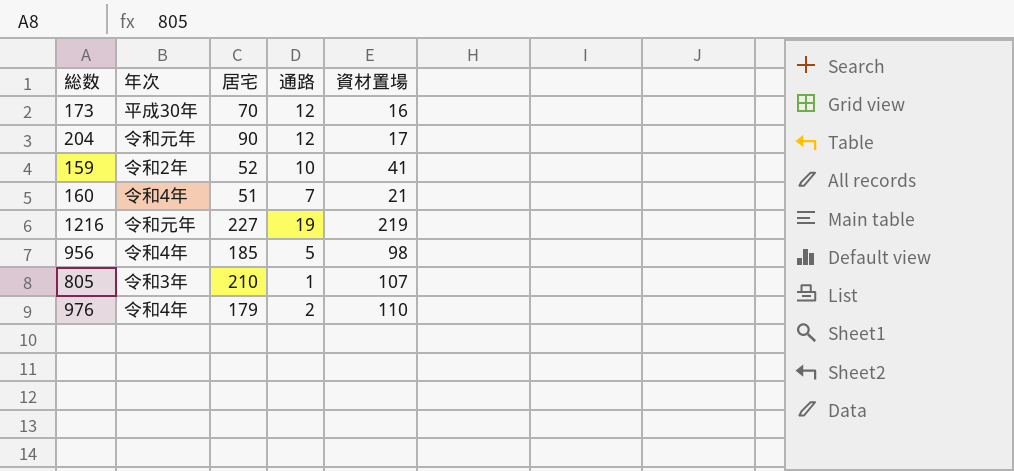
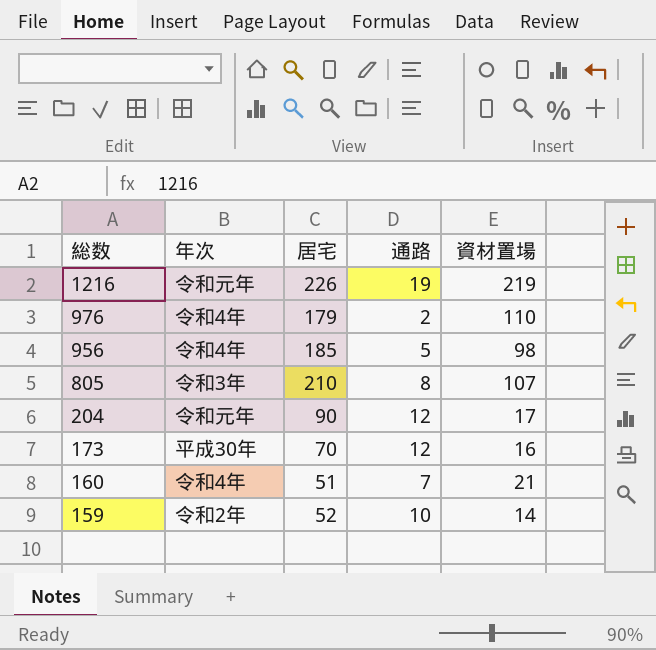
row order: none -> 総数 descending
1216 | 居宅: 227 -> 226
805 | 通路: 1 -> 8
159 | 資材置場: 41 -> 14

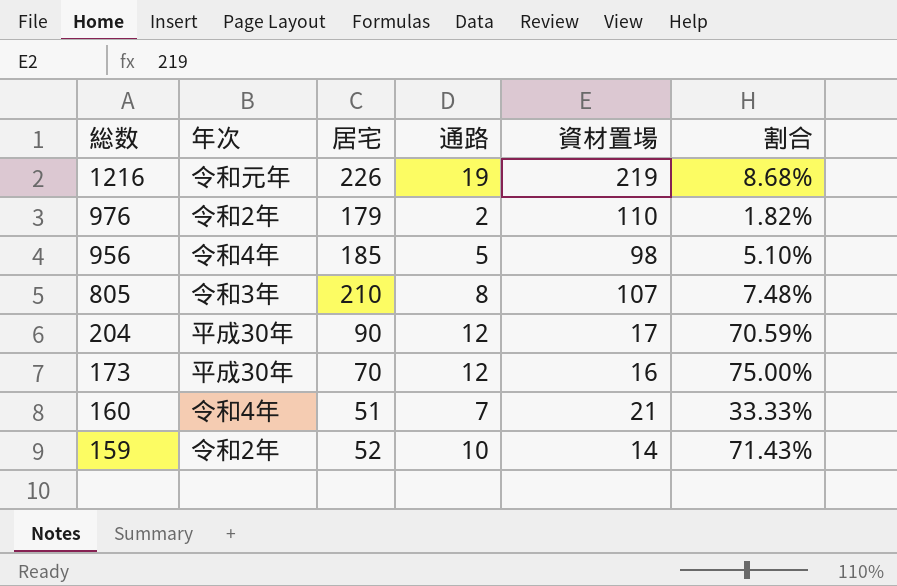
column 割合 | formula: none -> [通路] / [資材置場]
976 | 年次: 令和4年 -> 令和2年
204 | 年次: 令和元年 -> 平成30年

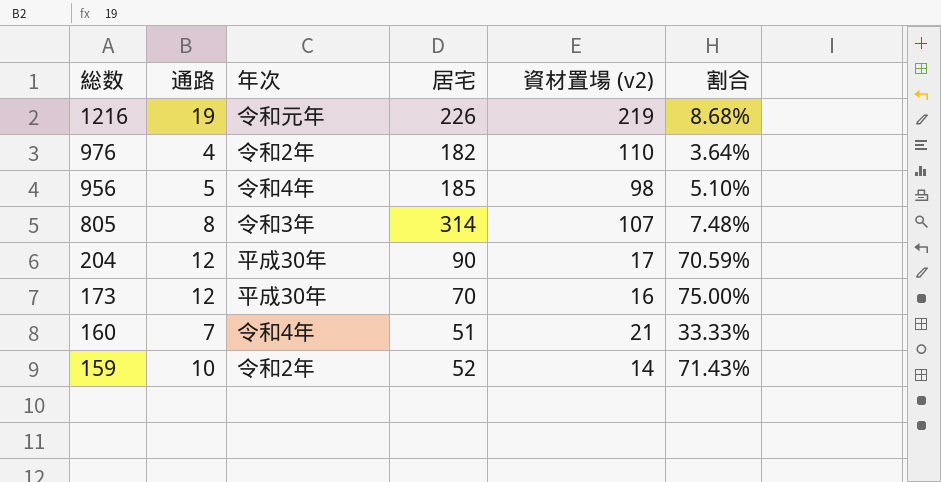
column 通路 | position: 4 -> 2
column name: 資材置場 -> 資材置場 (v2)
976 | 通路: 2 -> 4
976 | 居宅: 179 -> 182
976 | 割合: 1.82% -> 3.64%
805 | 居宅: 210 -> 314

